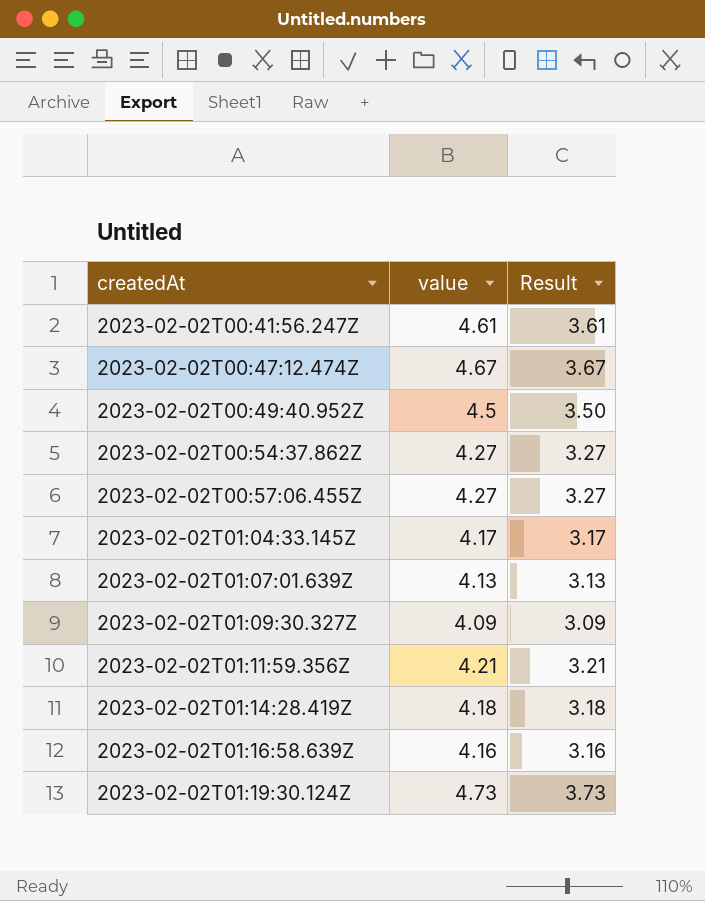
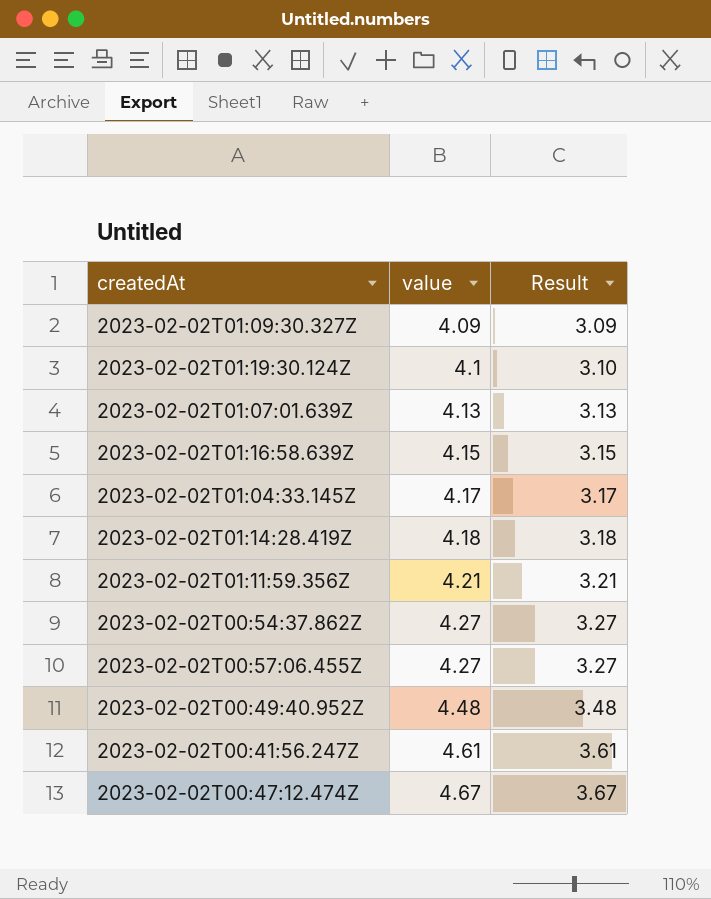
row order: createdAt ascending -> value ascending
2023-02-02T01:19:30.124Z | value: 4.73 -> 4.1
2023-02-02T01:19:30.124Z | Result: 3.73 -> 3.10
2023-02-02T01:16:58.639Z | value: 4.16 -> 4.15
2023-02-02T01:16:58.639Z | Result: 3.16 -> 3.15
2023-02-02T00:49:40.952Z | value: 4.5 -> 4.48
2023-02-02T00:49:40.952Z | Result: 3.50 -> 3.48

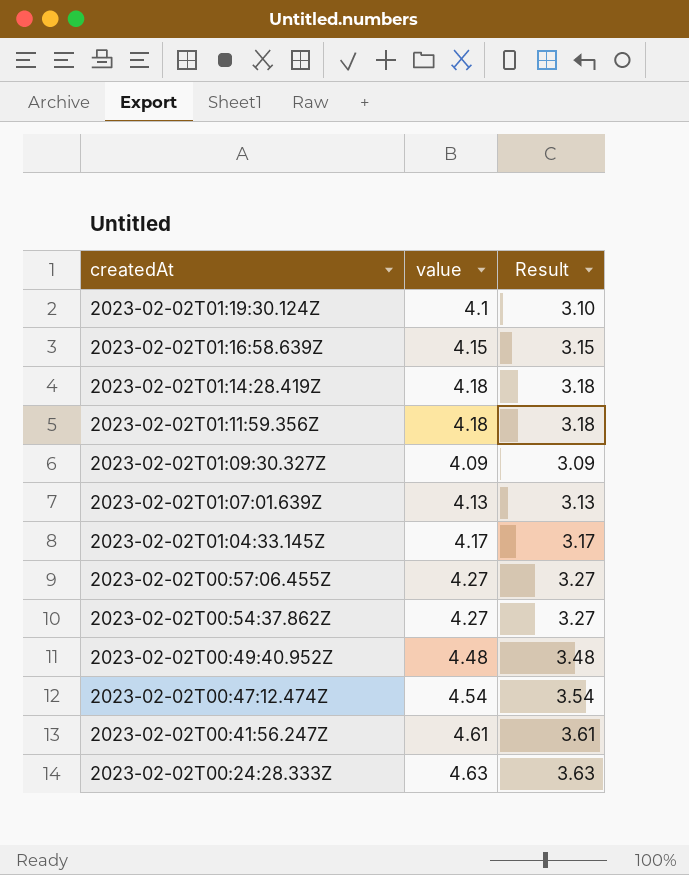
row order: value ascending -> createdAt descending
2023-02-02T01:11:59.356Z | value: 4.21 -> 4.18
2023-02-02T01:11:59.356Z | Result: 3.21 -> 3.18
2023-02-02T00:47:12.474Z | value: 4.67 -> 4.54
2023-02-02T00:47:12.474Z | Result: 3.67 -> 3.54
row 2023-02-02T00:24:28.333Z: none -> 4.63 | 3.63

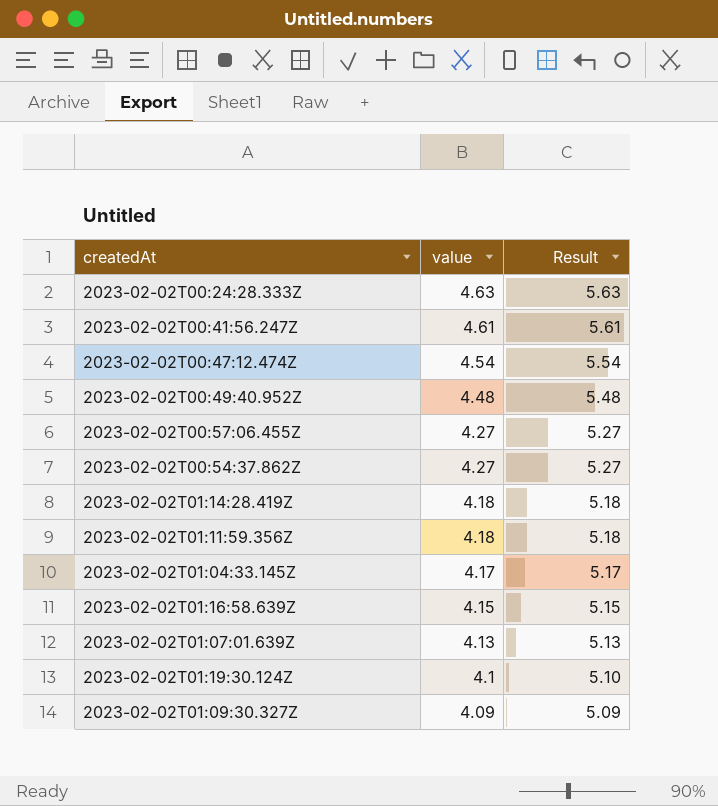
row order: createdAt descending -> value descending
column Result | formula: [value] - 1 -> [value] + 1

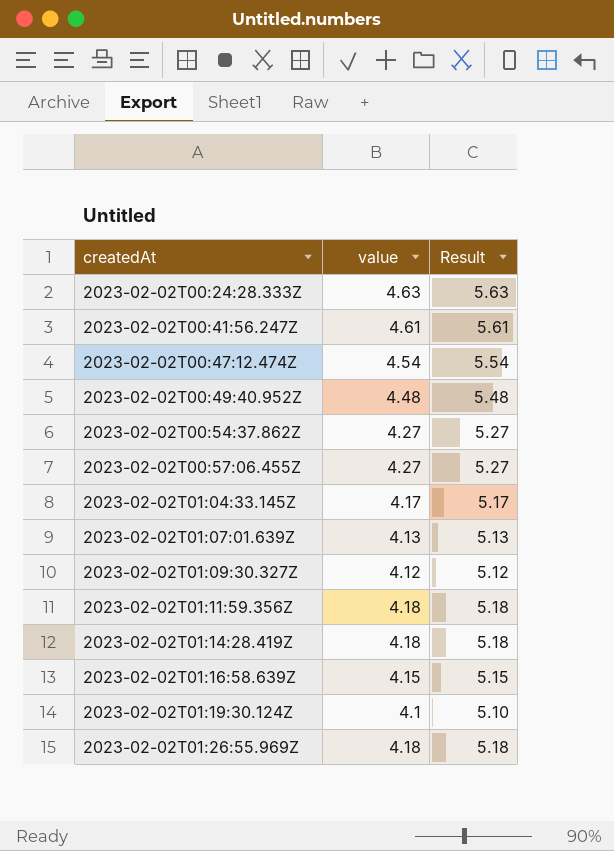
row order: value descending -> createdAt ascending
2023-02-02T01:09:30.327Z | value: 4.09 -> 4.12
2023-02-02T01:09:30.327Z | Result: 5.09 -> 5.12
row 2023-02-02T01:26:55.969Z: none -> 4.18 | 5.18

